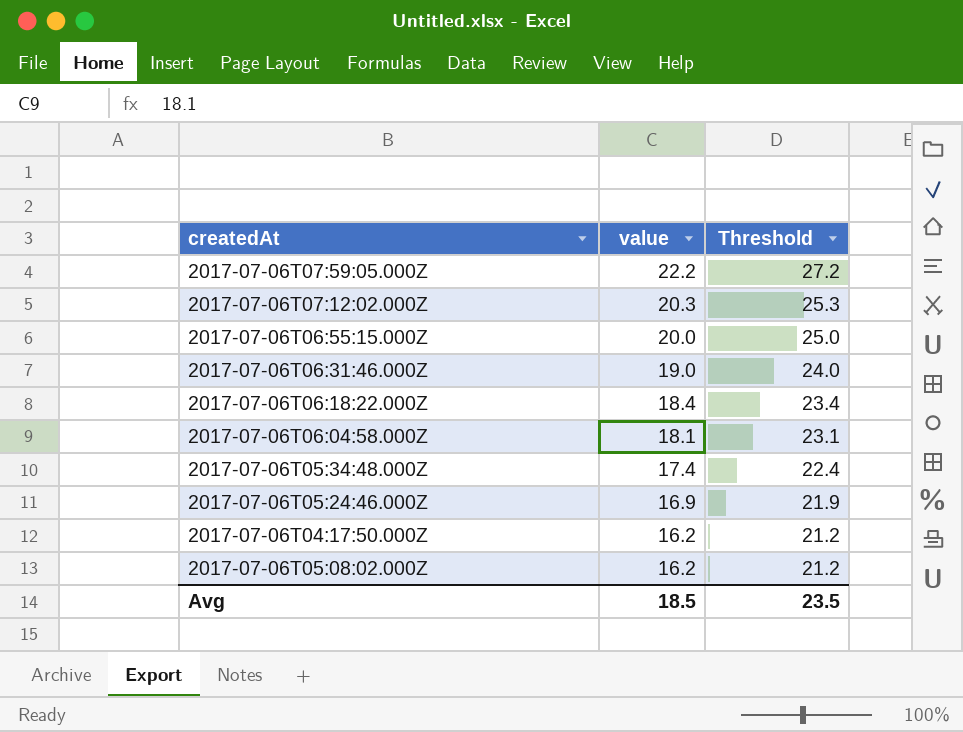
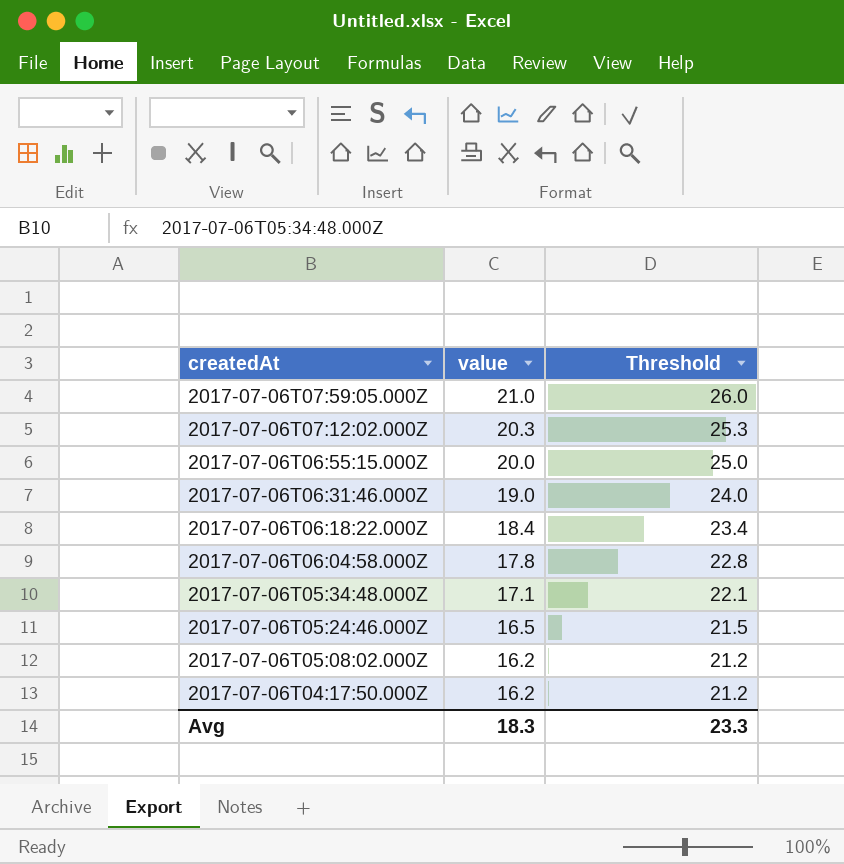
row order: value descending -> createdAt descending
2017-07-06T07:59:05.000Z | value: 22.2 -> 21.0
2017-07-06T07:59:05.000Z | Threshold: 27.2 -> 26.0
2017-07-06T06:04:58.000Z | value: 18.1 -> 17.8
2017-07-06T06:04:58.000Z | Threshold: 23.1 -> 22.8
2017-07-06T05:34:48.000Z | value: 17.4 -> 17.1
2017-07-06T05:34:48.000Z | Threshold: 22.4 -> 22.1
2017-07-06T05:24:46.000Z | value: 16.9 -> 16.5
2017-07-06T05:24:46.000Z | Threshold: 21.9 -> 21.5
Avg | value: 18.5 -> 18.3
Avg | Threshold: 23.5 -> 23.3

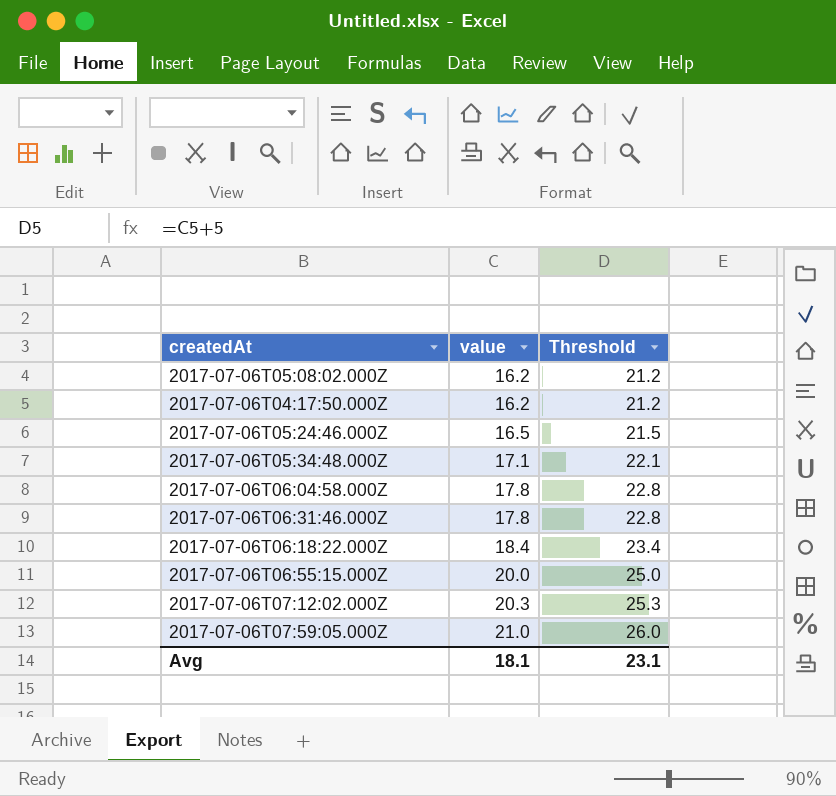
row order: createdAt descending -> value ascending
2017-07-06T06:31:46.000Z | value: 19.0 -> 17.8
2017-07-06T06:31:46.000Z | Threshold: 24.0 -> 22.8
Avg | value: 18.3 -> 18.1
Avg | Threshold: 23.3 -> 23.1

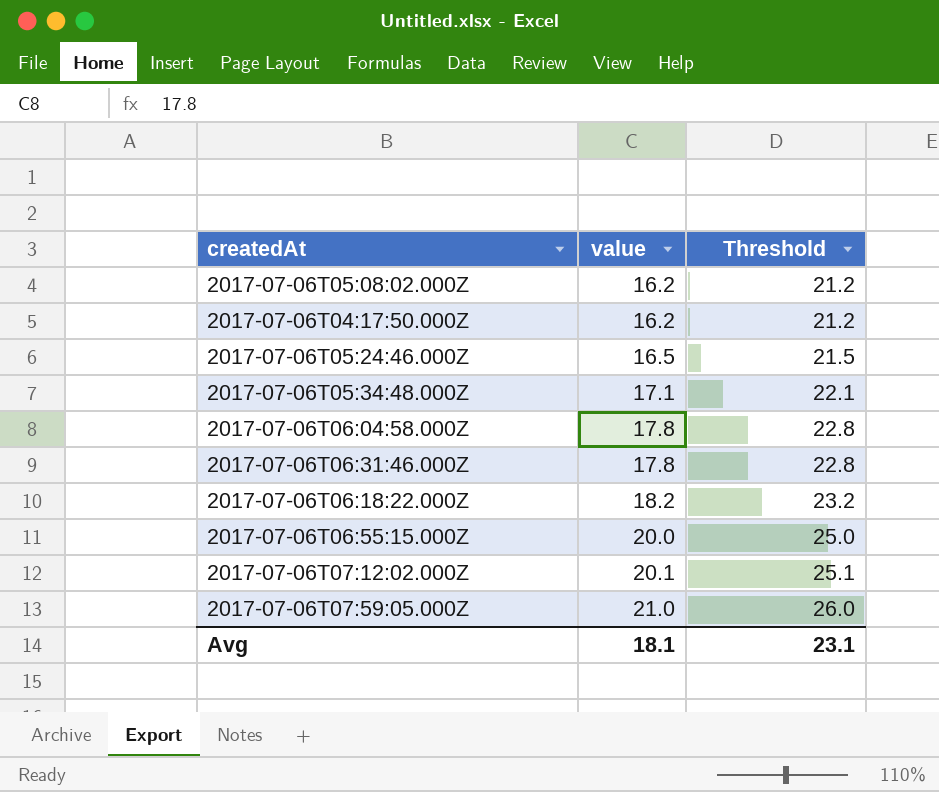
2017-07-06T06:18:22.000Z | value: 18.4 -> 18.2
2017-07-06T06:18:22.000Z | Threshold: 23.4 -> 23.2
2017-07-06T07:12:02.000Z | value: 20.3 -> 20.1
2017-07-06T07:12:02.000Z | Threshold: 25.3 -> 25.1

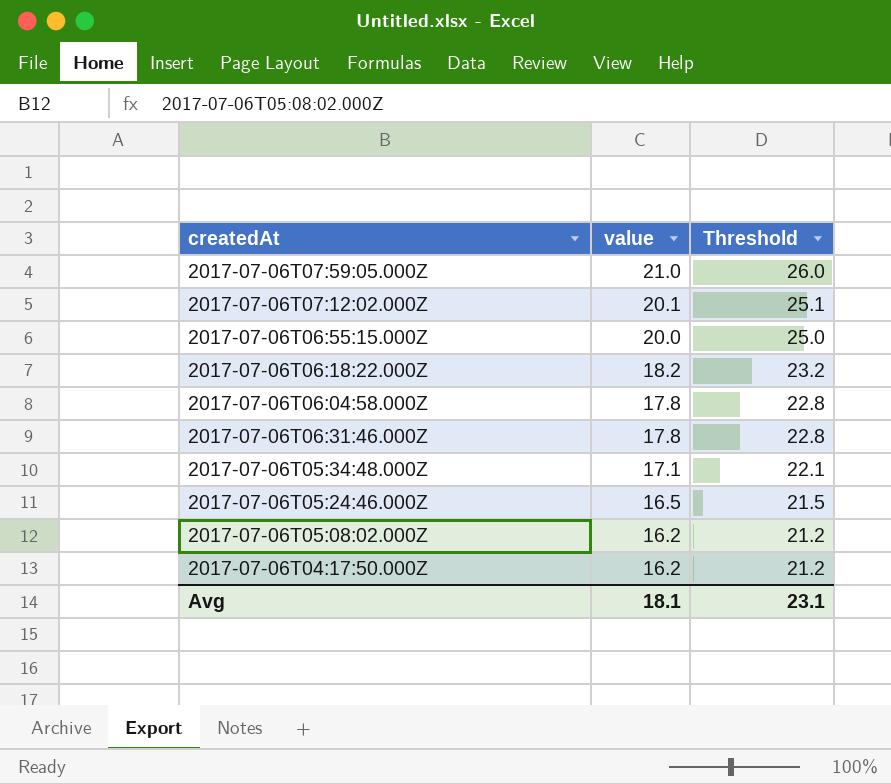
row order: value ascending -> value descending

